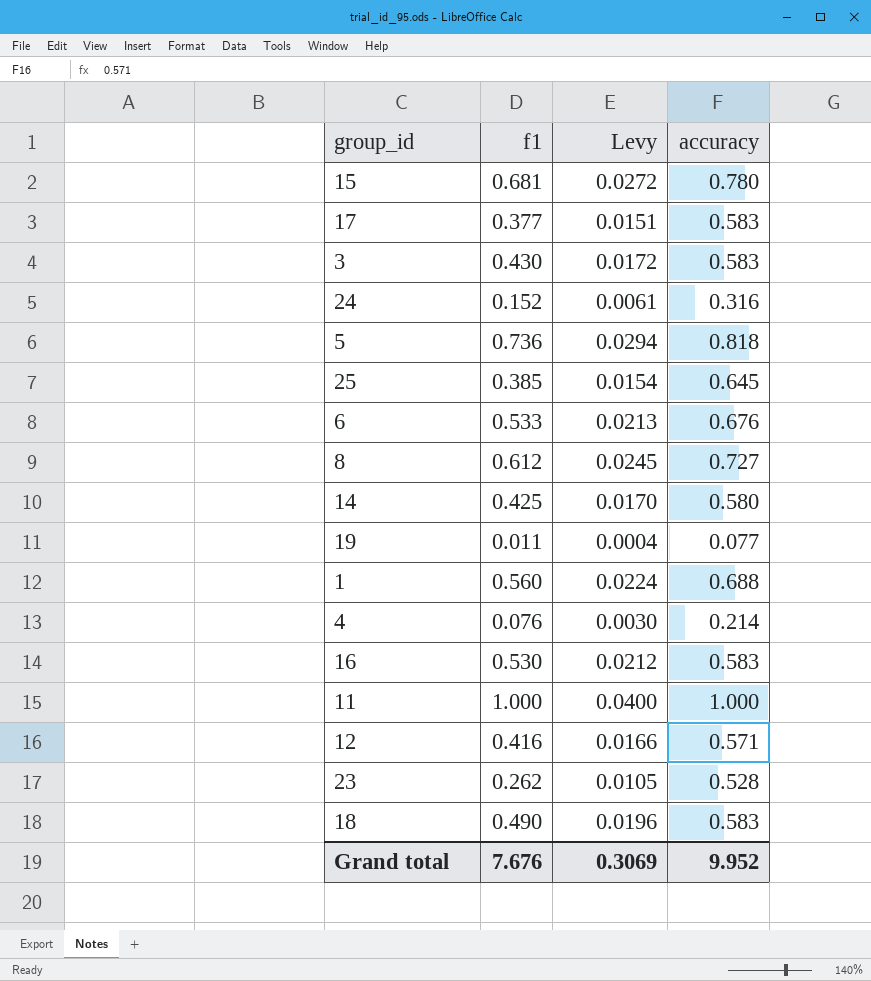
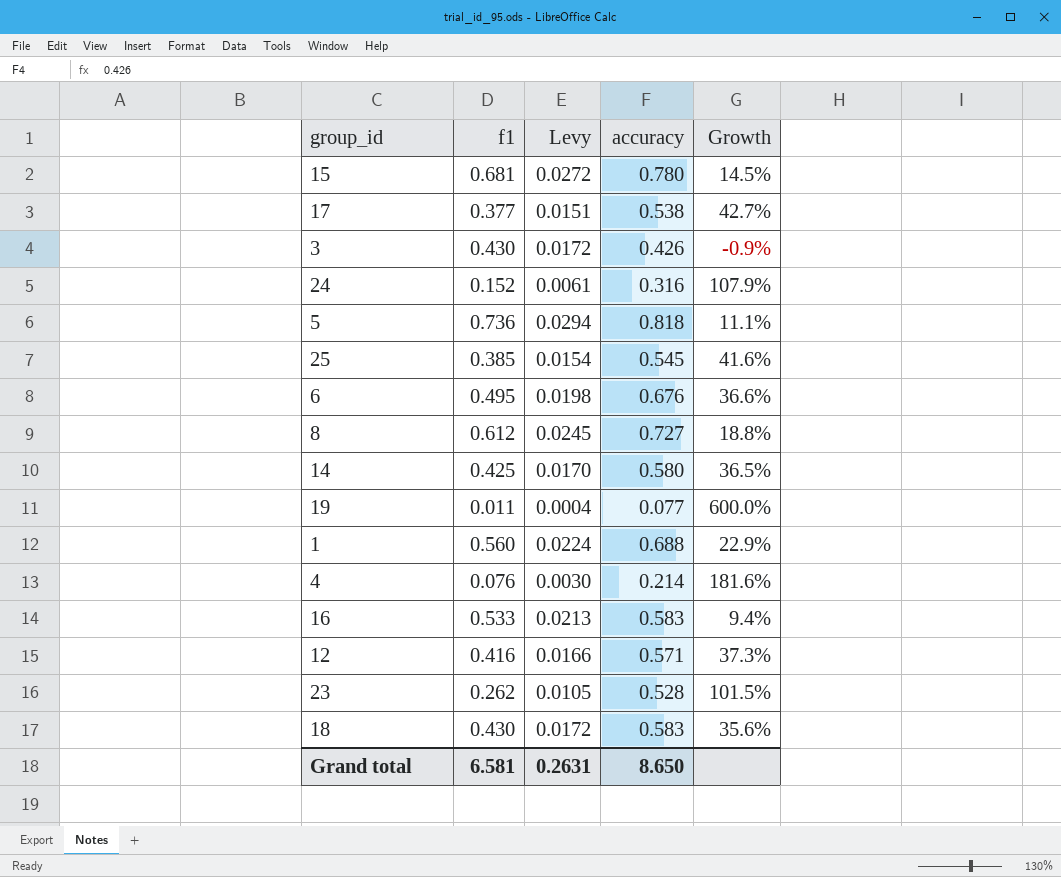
column Growth | formula: none -> ([accuracy] - [f1]) / [f1]
row 11: 1.000 | 0.0400 | 1.000 -> none
17 | accuracy: 0.583 -> 0.538
3 | accuracy: 0.583 -> 0.426
25 | accuracy: 0.645 -> 0.545
6 | f1: 0.533 -> 0.495
6 | Levy: 0.0213 -> 0.0198
16 | f1: 0.530 -> 0.533
16 | Levy: 0.0212 -> 0.0213
18 | f1: 0.490 -> 0.430
18 | Levy: 0.0196 -> 0.0172
Grand total | f1: 7.676 -> 6.581
Grand total | Levy: 0.3069 -> 0.2631
Grand total | accuracy: 9.952 -> 8.650

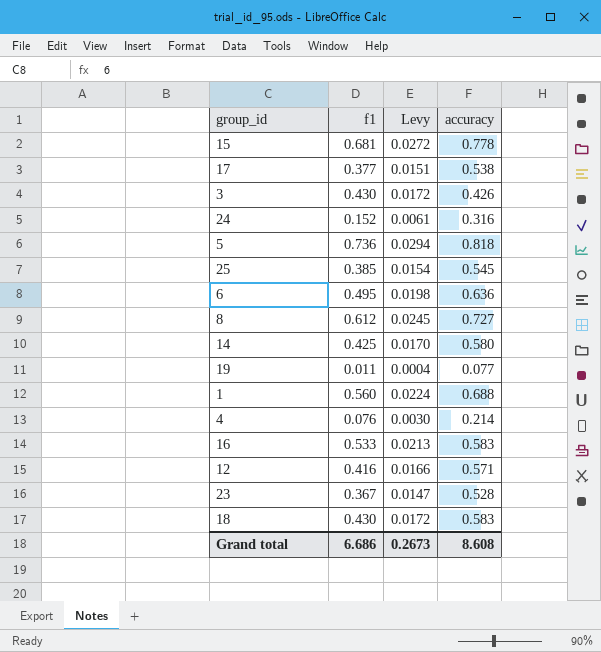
column Growth | formula: ([accuracy] - [f1]) / [f1] -> none
15 | accuracy: 0.780 -> 0.778
6 | accuracy: 0.676 -> 0.636
23 | f1: 0.262 -> 0.367
23 | Levy: 0.0105 -> 0.0147
Grand total | f1: 6.581 -> 6.686
Grand total | Levy: 0.2631 -> 0.2673
Grand total | accuracy: 8.650 -> 8.608

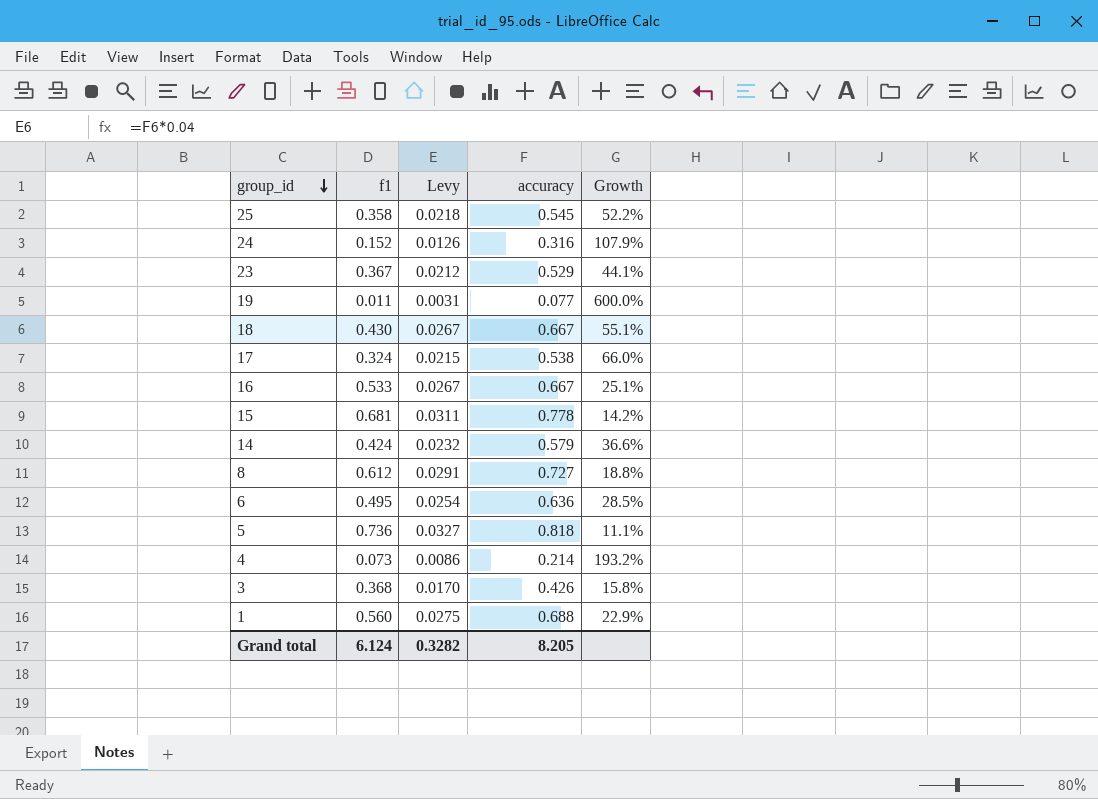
row order: none -> group_id descending
column Levy | formula: [f1] * 0.04 -> [accuracy] * 0.04
column Growth | formula: none -> ([accuracy] - [f1]) / [f1]
row 12: 0.416 | 0.0166 | 0.571 -> none
25 | f1: 0.385 -> 0.358
23 | accuracy: 0.528 -> 0.529
18 | accuracy: 0.583 -> 0.667
17 | f1: 0.377 -> 0.324
16 | accuracy: 0.583 -> 0.667
14 | f1: 0.425 -> 0.424
14 | accuracy: 0.580 -> 0.579
4 | f1: 0.076 -> 0.073
3 | f1: 0.430 -> 0.368
Grand total | f1: 6.686 -> 6.124
Grand total | Levy: 0.2673 -> 0.3282
Grand total | accuracy: 8.608 -> 8.205

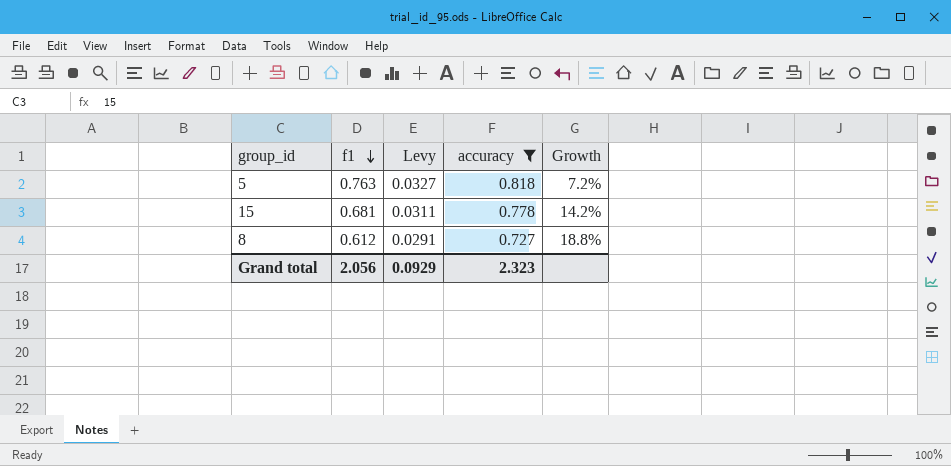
filter: none -> accuracy >= 0.727
row order: group_id descending -> f1 descending
5 | f1: 0.736 -> 0.763
5 | Growth: 11.1% -> 7.2%
Grand total | f1: 6.124 -> 2.056
Grand total | Levy: 0.3282 -> 0.0929
Grand total | accuracy: 8.205 -> 2.323

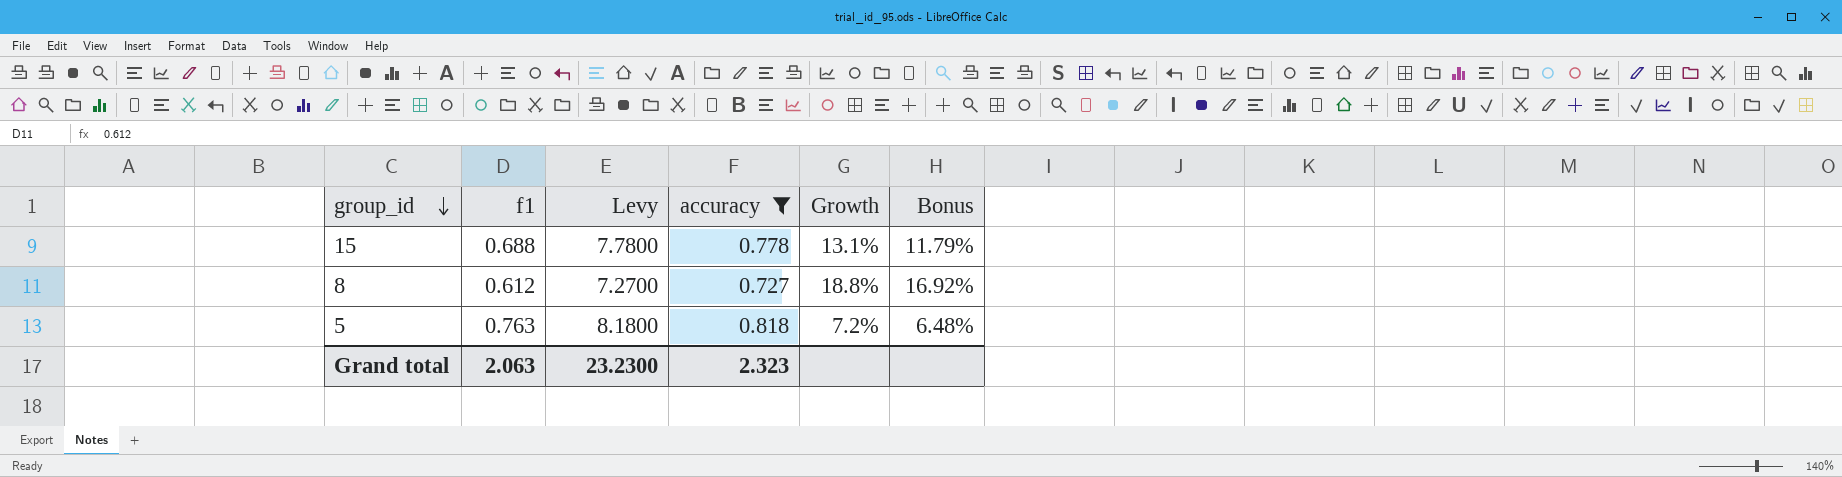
row order: f1 descending -> group_id descending
column Levy | formula: [accuracy] * 0.04 -> [accuracy] * 10
column Bonus | formula: none -> [Growth] * 0.9
15 | f1: 0.681 -> 0.688
15 | Growth: 14.2% -> 13.1%
Grand total | f1: 2.056 -> 2.063
Grand total | Levy: 0.0929 -> 23.2300

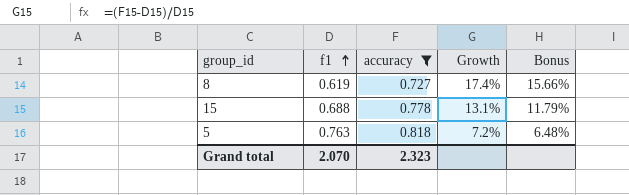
row order: group_id descending -> f1 ascending
column Levy | formula: [accuracy] * 10 -> none
8 | f1: 0.612 -> 0.619
8 | Growth: 18.8% -> 17.4%
8 | Bonus: 16.92% -> 15.66%
Grand total | f1: 2.063 -> 2.070

